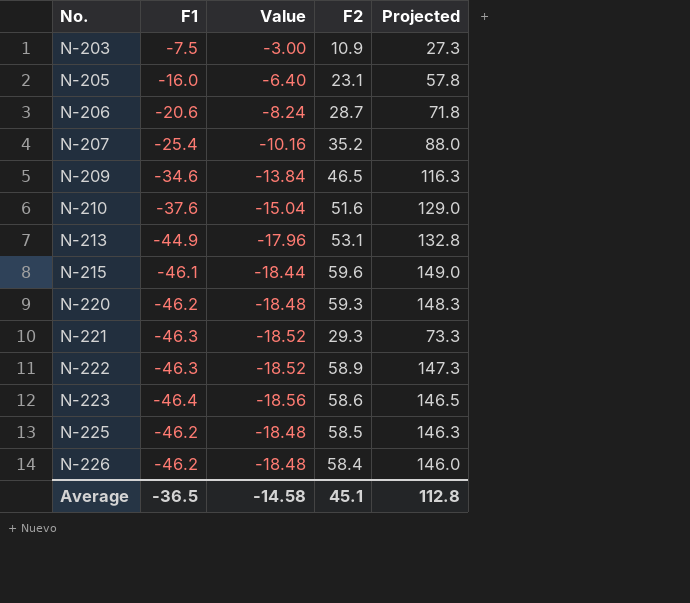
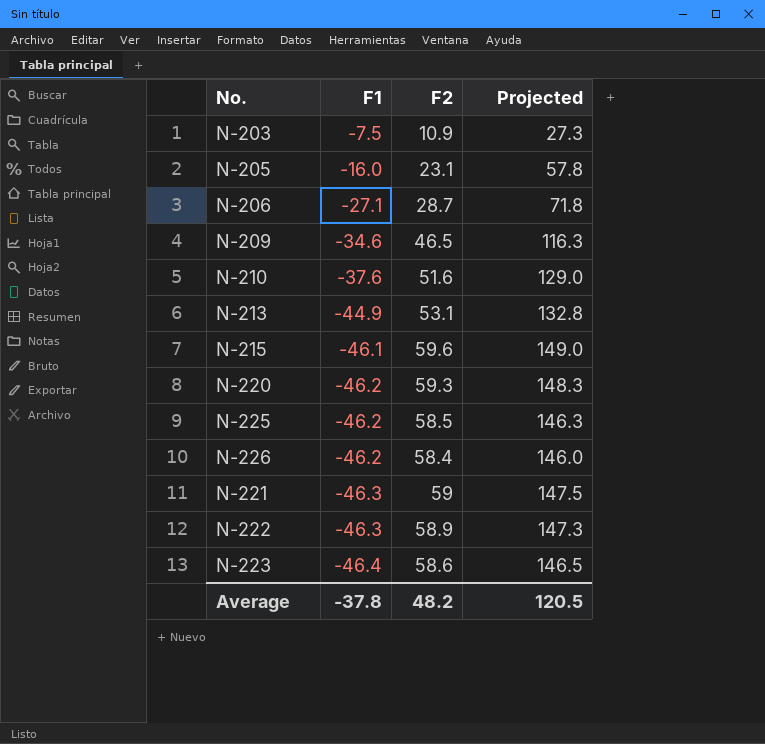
row order: No. ascending -> F1 descending
column Value | formula: [F1] * 0.4 -> none
row N-207: -25.4 | -10.16 | 35.2 | 88.0 -> none
N-206 | F1: -20.6 -> -27.1
N-221 | F2: 29.3 -> 59
N-221 | Projected: 73.3 -> 147.5
Average | F1: -36.5 -> -37.8
Average | F2: 45.1 -> 48.2
Average | Projected: 112.8 -> 120.5

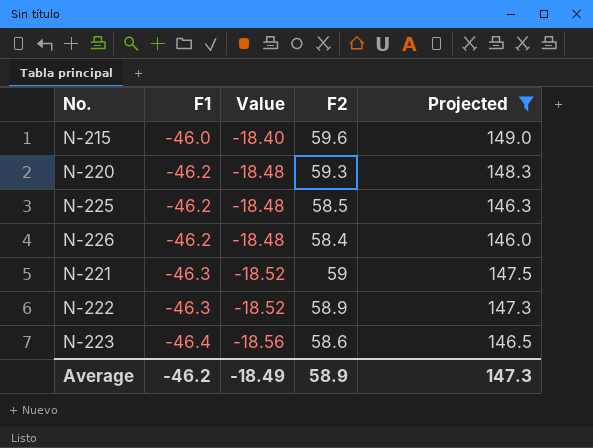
filter: none -> Projected >= 146.0
column Value | formula: none -> [F1] * 0.4
N-215 | F1: -46.1 -> -46.0
Average | F1: -37.8 -> -46.2
Average | F2: 48.2 -> 58.9
Average | Projected: 120.5 -> 147.3

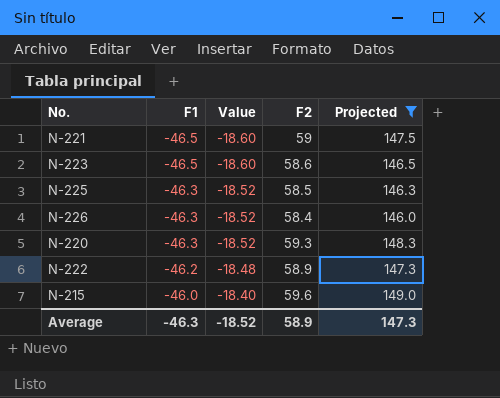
row order: F1 descending -> F1 ascending
N-221 | F1: -46.3 -> -46.5
N-221 | Value: -18.52 -> -18.60
N-223 | F1: -46.4 -> -46.5
N-223 | Value: -18.56 -> -18.60
N-225 | F1: -46.2 -> -46.3
N-225 | Value: -18.48 -> -18.52
N-226 | F1: -46.2 -> -46.3
N-226 | Value: -18.48 -> -18.52
N-220 | F1: -46.2 -> -46.3
N-220 | Value: -18.48 -> -18.52
N-222 | F1: -46.3 -> -46.2
N-222 | Value: -18.52 -> -18.48
Average | F1: -46.2 -> -46.3
Average | Value: -18.49 -> -18.52

